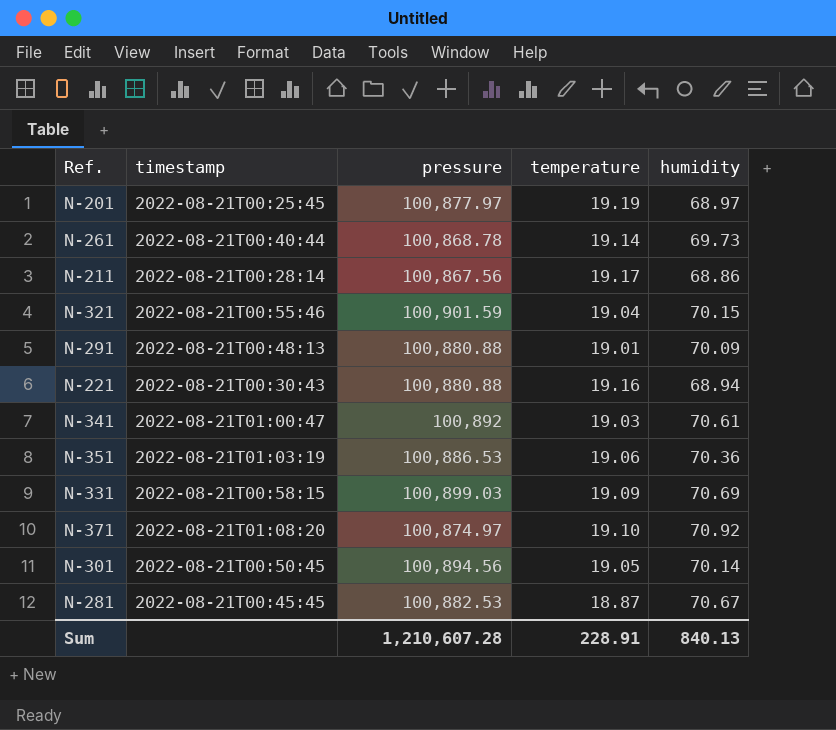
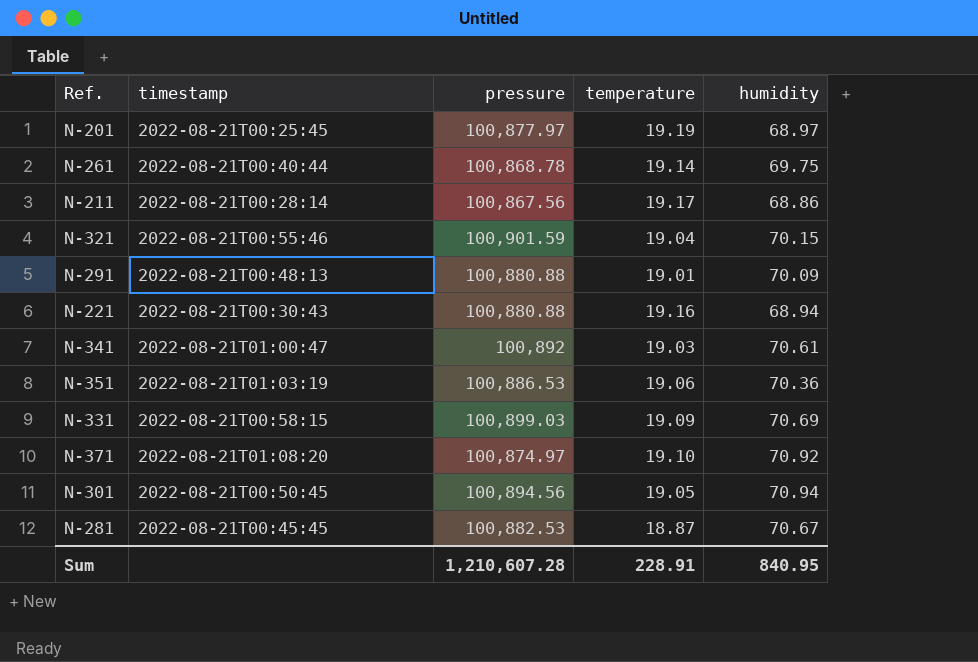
N-261 | humidity: 69.73 -> 69.75
N-301 | humidity: 70.14 -> 70.94
Sum | humidity: 840.13 -> 840.95

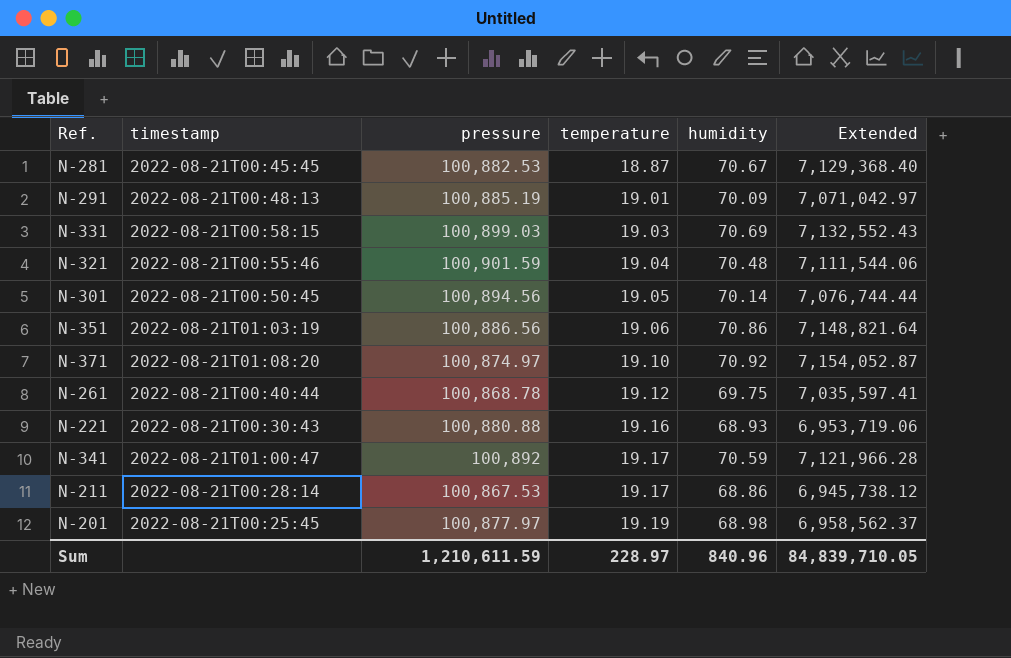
row order: none -> temperature ascending
column Extended | formula: none -> [pressure] * [humidity]
N-291 | pressure: 100,880.88 -> 100,885.19
N-331 | temperature: 19.09 -> 19.03
N-321 | humidity: 70.15 -> 70.48
N-301 | humidity: 70.94 -> 70.14
N-351 | pressure: 100,886.53 -> 100,886.56
N-351 | humidity: 70.36 -> 70.86
N-261 | temperature: 19.14 -> 19.12
N-221 | humidity: 68.94 -> 68.93
N-341 | temperature: 19.03 -> 19.17
N-341 | humidity: 70.61 -> 70.59
N-211 | pressure: 100,867.56 -> 100,867.53
N-201 | humidity: 68.97 -> 68.98
Sum | pressure: 1,210,607.28 -> 1,210,611.59
Sum | temperature: 228.91 -> 228.97
Sum | humidity: 840.95 -> 840.96

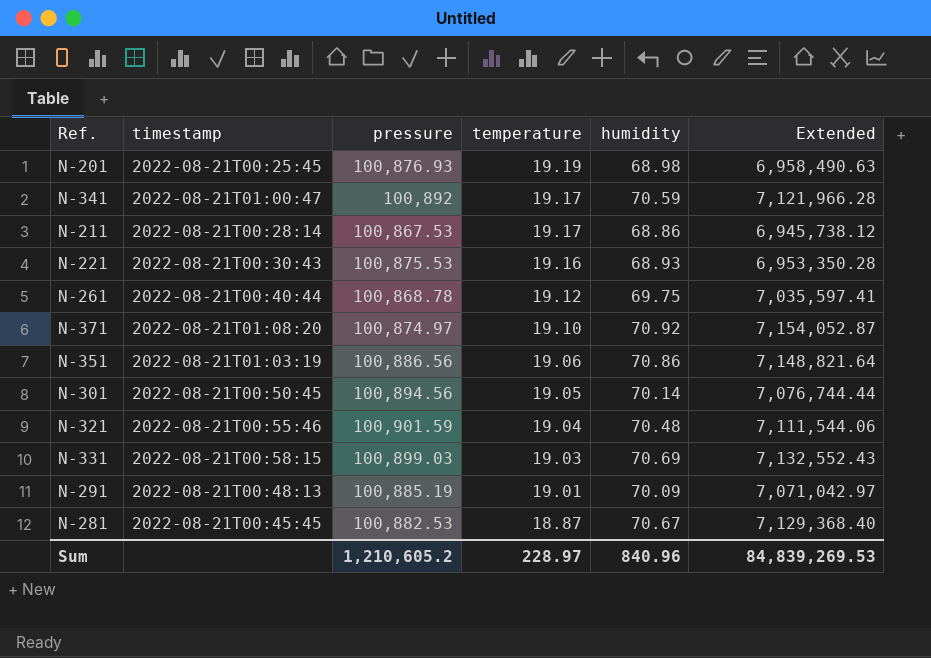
row order: temperature ascending -> temperature descending
N-201 | pressure: 100,877.97 -> 100,876.93
N-201 | Extended: 6,958,562.37 -> 6,958,490.63
N-221 | pressure: 100,880.88 -> 100,875.53
N-221 | Extended: 6,953,719.06 -> 6,953,350.28
Sum | pressure: 1,210,611.59 -> 1,210,605.2
Sum | Extended: 84,839,710.05 -> 84,839,269.53

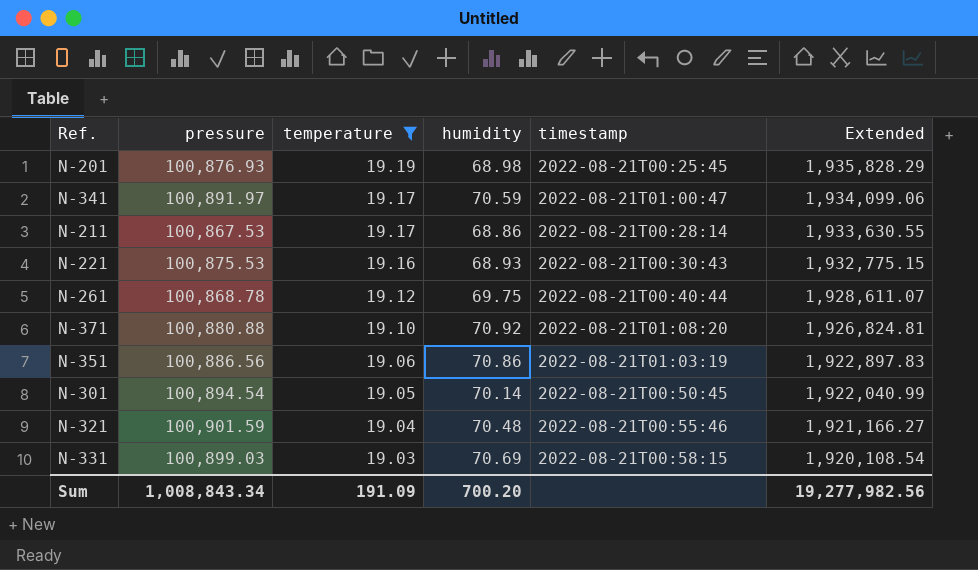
filter: none -> temperature >= 19.03
column timestamp | position: 2 -> 5
column Extended | formula: [pressure] * [humidity] -> [pressure] * [temperature]
N-341 | pressure: 100,892 -> 100,891.97
N-371 | pressure: 100,874.97 -> 100,880.88
N-301 | pressure: 100,894.56 -> 100,894.54
Sum | pressure: 1,210,605.2 -> 1,008,843.34
Sum | temperature: 228.97 -> 191.09
Sum | humidity: 840.96 -> 700.20
Sum | Extended: 84,839,269.53 -> 19,277,982.56

